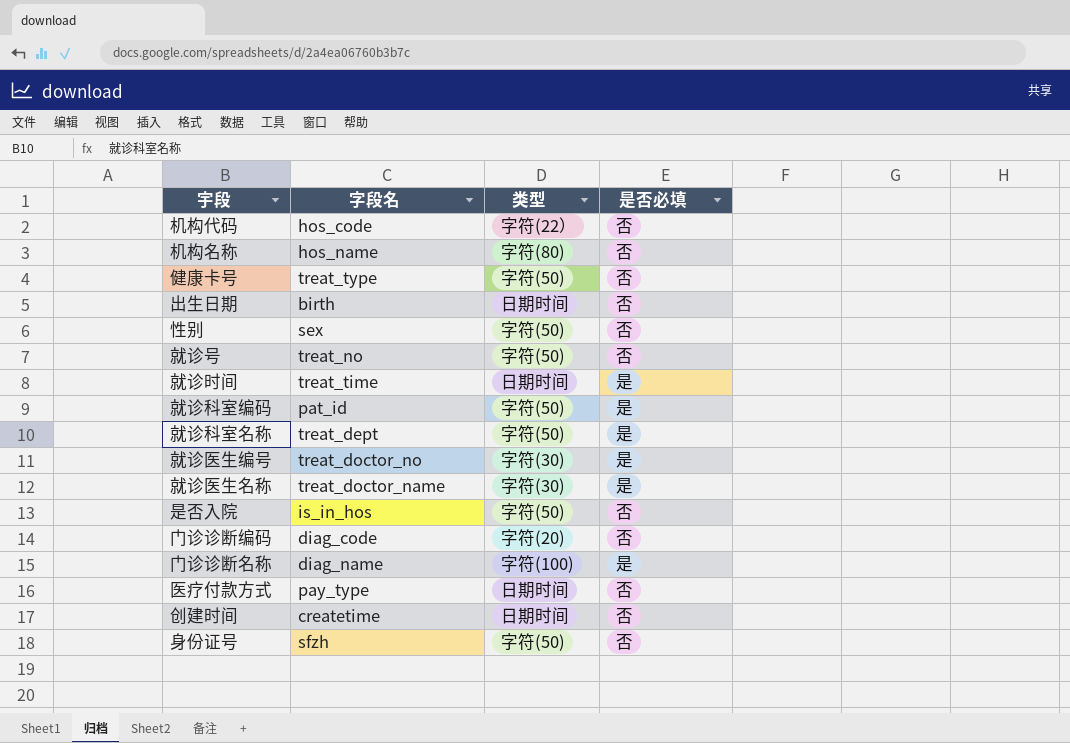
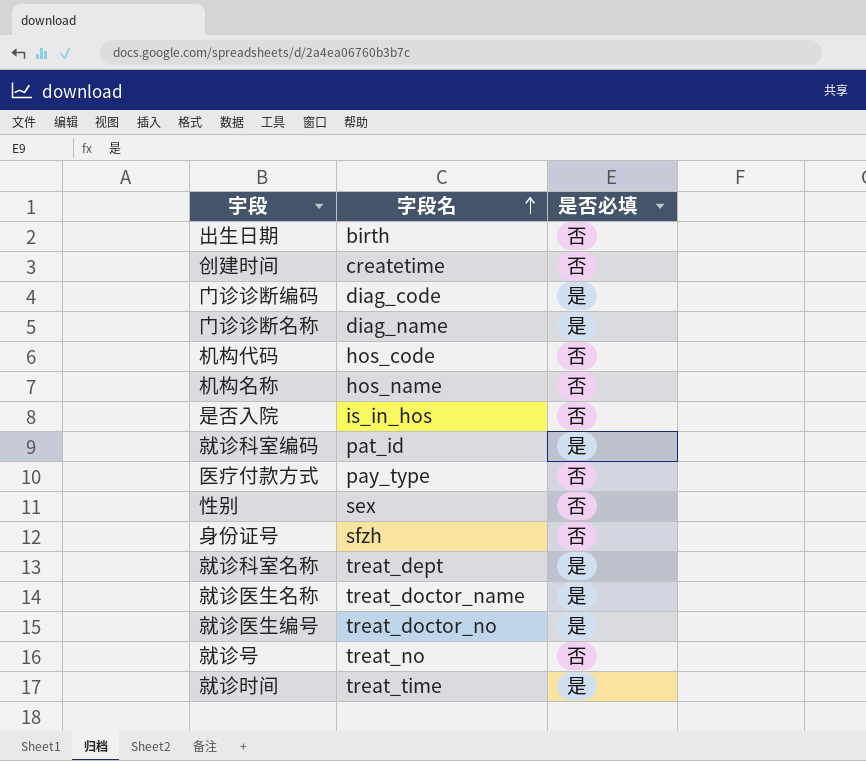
row order: none -> 字段名 ascending
column 类型 | position: 3 -> none
row 健康卡号: treat_type | 字符(50) | 否 -> none
门诊诊断编码 | 是否必填: 否 -> 是

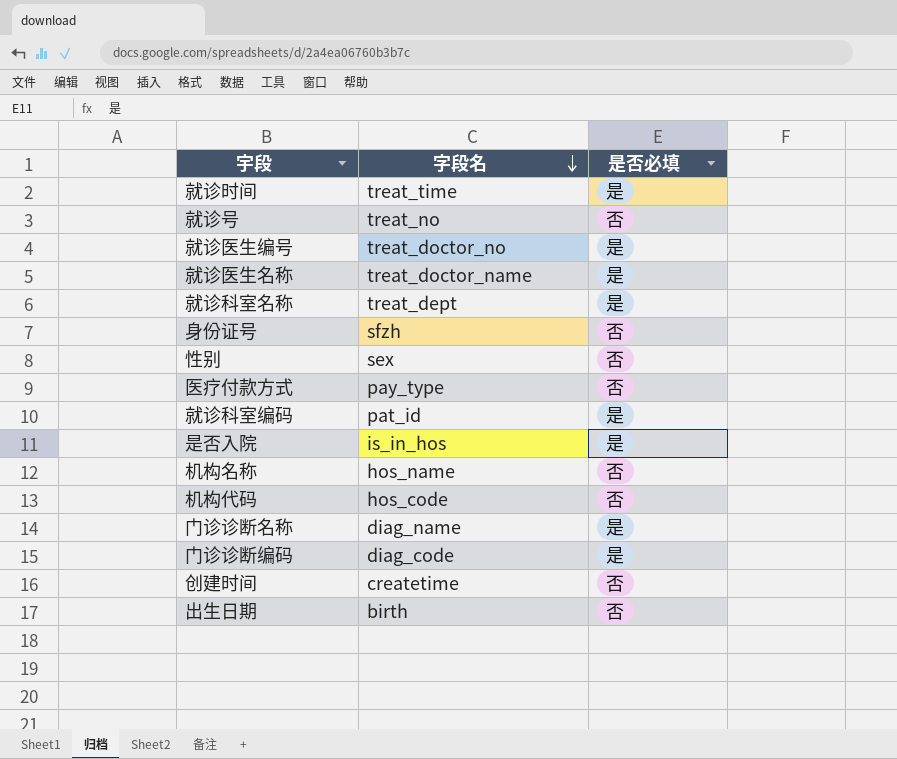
row order: 字段名 ascending -> 字段名 descending
是否入院 | 是否必填: 否 -> 是

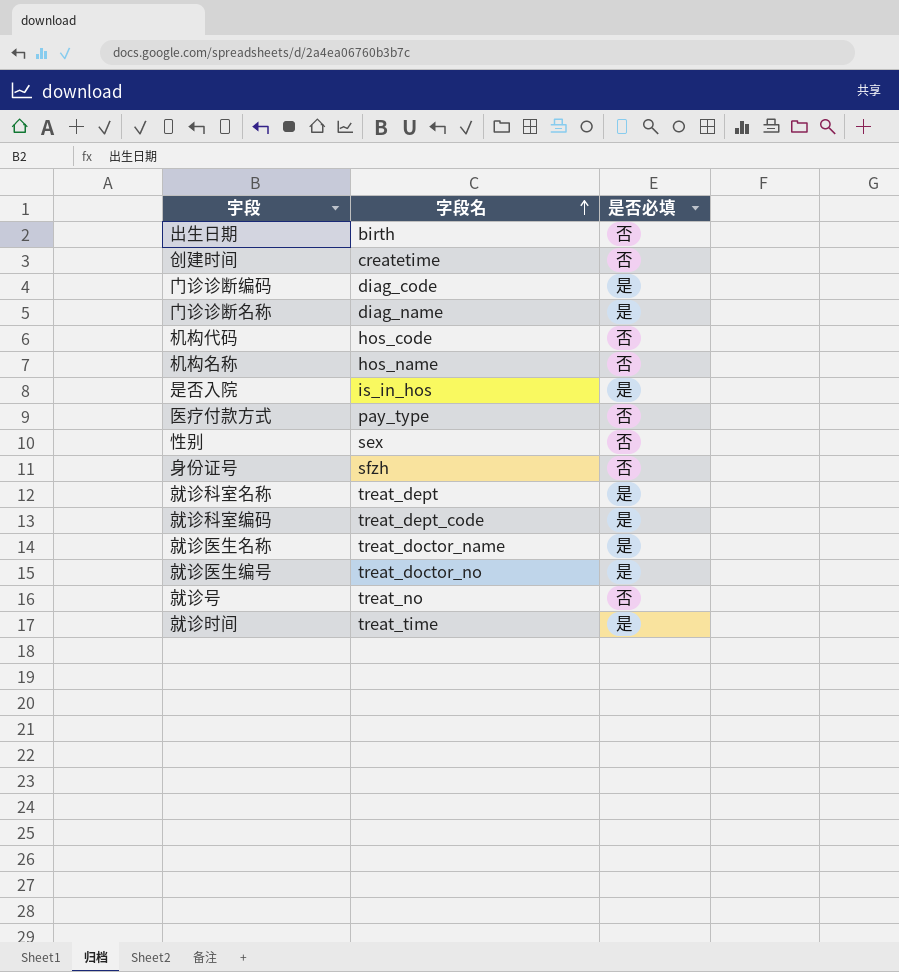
row order: 字段名 descending -> 字段名 ascending
就诊科室编码 | 字段名: pat_id -> treat_dept_code

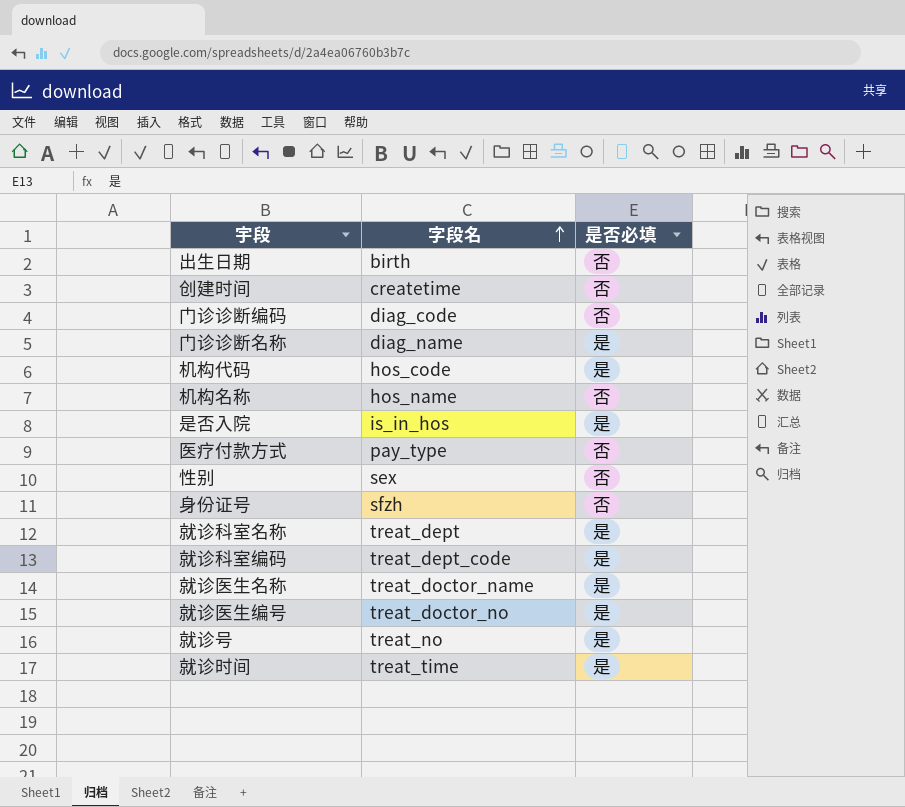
门诊诊断编码 | 是否必填: 是 -> 否
机构代码 | 是否必填: 否 -> 是
就诊号 | 是否必填: 否 -> 是

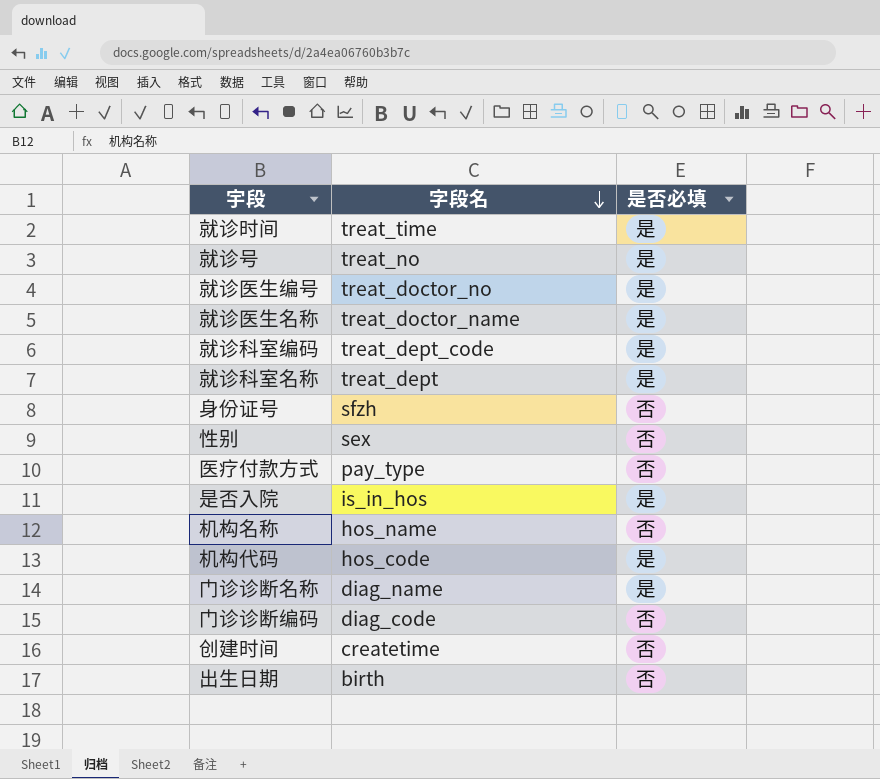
row order: 字段名 ascending -> 字段名 descending

